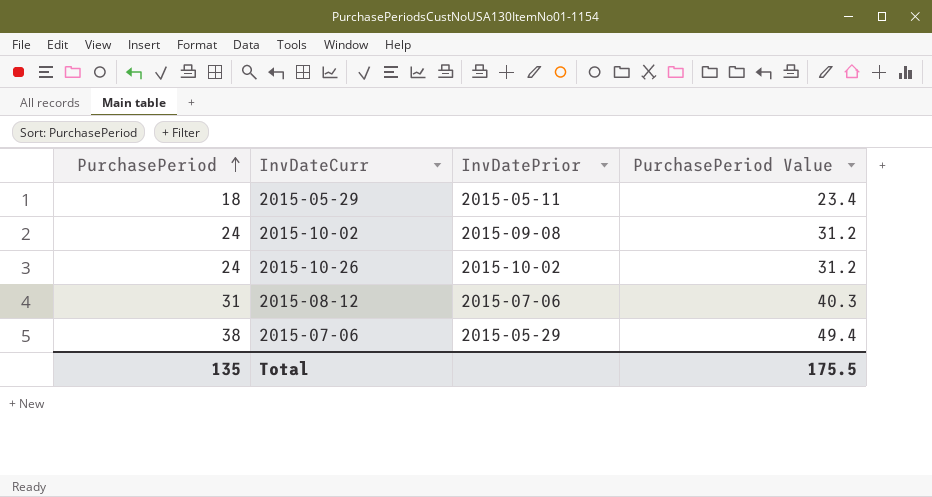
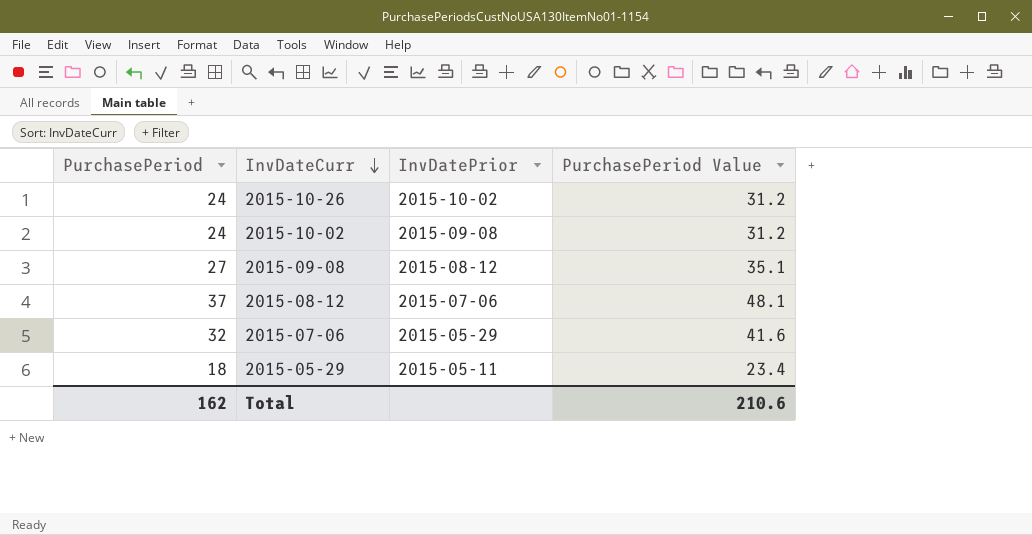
row order: PurchasePeriod ascending -> InvDateCurr descending
row 2015-09-08: none -> 27 | 2015-08-12 | 35.1
2015-08-12 | PurchasePeriod: 31 -> 37
2015-08-12 | PurchasePeriod Value: 40.3 -> 48.1
2015-07-06 | PurchasePeriod: 38 -> 32
2015-07-06 | PurchasePeriod Value: 49.4 -> 41.6
Total | PurchasePeriod: 135 -> 162
Total | PurchasePeriod Value: 175.5 -> 210.6

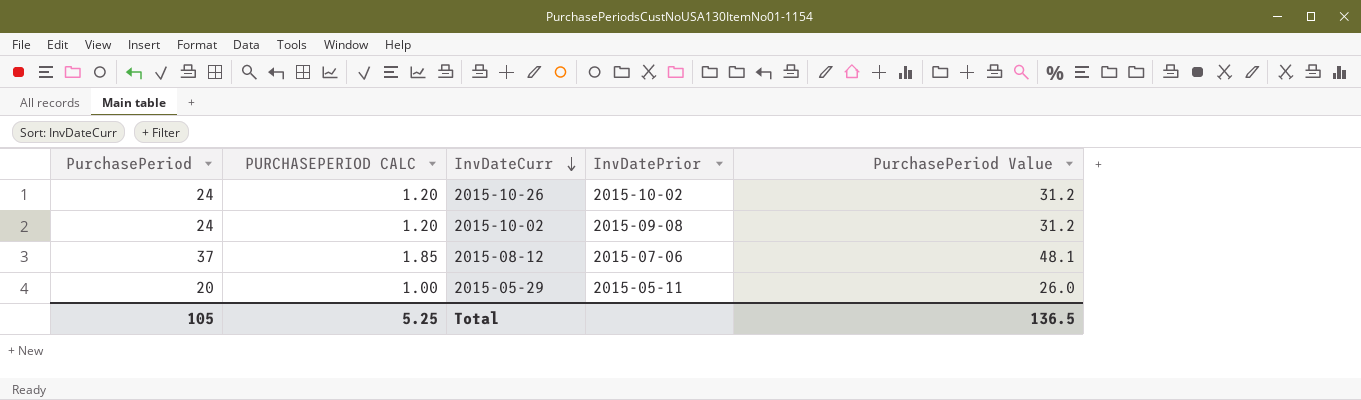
column PURCHASEPERIOD CALC | formula: none -> [PurchasePeriod] * 0.05
row 2015-09-08: 27 | 2015-08-12 | 35.1 -> none
row 2015-07-06: 32 | 2015-05-29 | 41.6 -> none
2015-05-29 | PurchasePeriod: 18 -> 20
2015-05-29 | PurchasePeriod Value: 23.4 -> 26.0
Total | PurchasePeriod: 162 -> 105
Total | PurchasePeriod Value: 210.6 -> 136.5

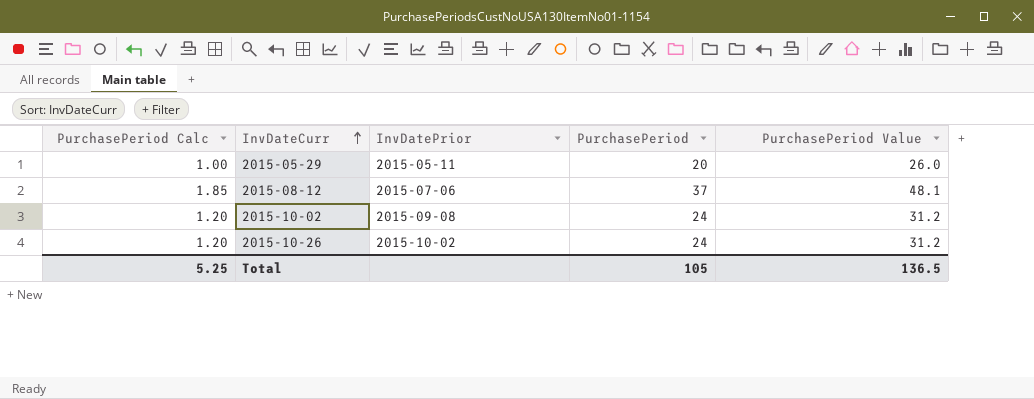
row order: InvDateCurr descending -> InvDateCurr ascending
column name: PURCHASEPERIOD CALC -> PurchasePeriod Calc
column PurchasePeriod | position: 1 -> 4

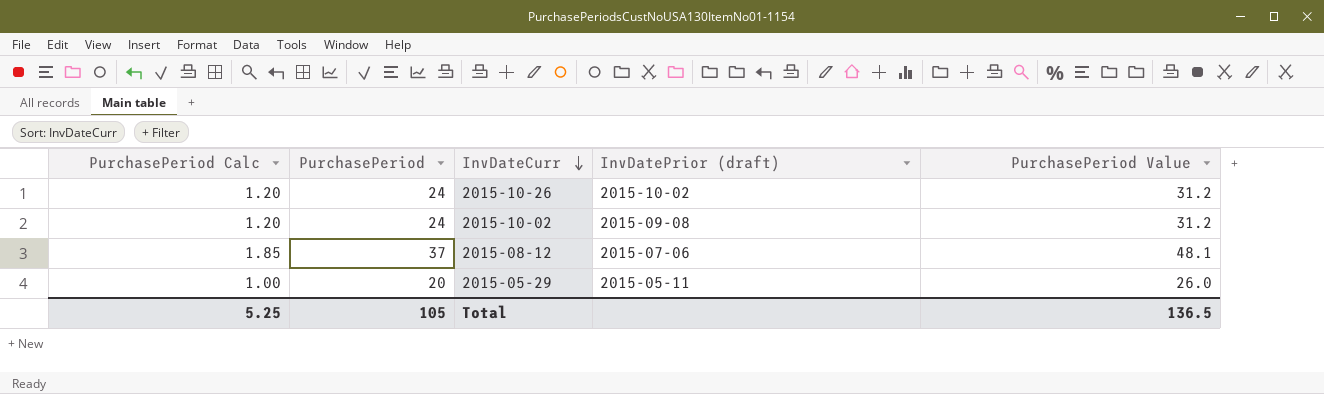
row order: InvDateCurr ascending -> InvDateCurr descending
column PurchasePeriod | position: 4 -> 2
column name: InvDatePrior -> InvDatePrior (draft)

